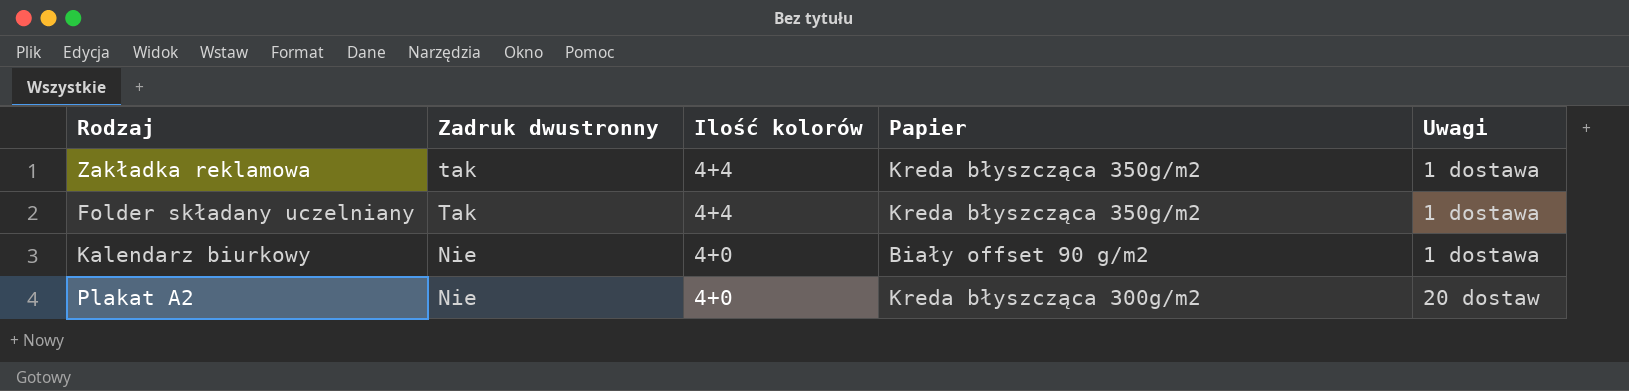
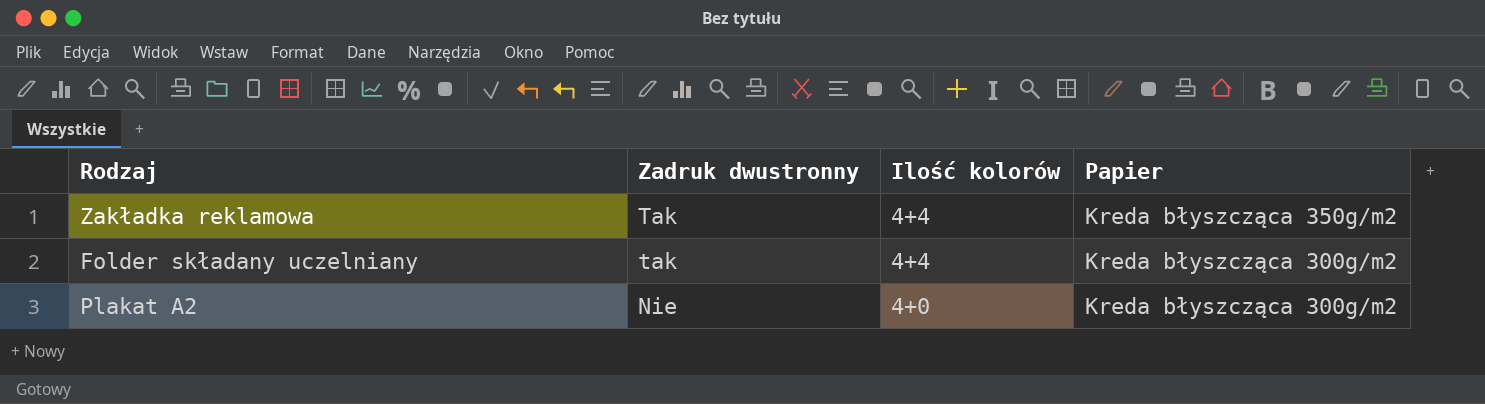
column Uwagi | position: 5 -> none
row Kalendarz biurkowy: Nie | 4+0 | Biały offset 90 g/m2 | 1 dostawa -> none
Zakładka reklamowa | Zadruk dwustronny: tak -> Tak
Folder składany uczelniany | Zadruk dwustronny: Tak -> tak
Folder składany uczelniany | Papier: Kreda błyszcząca 350g/m2 -> Kreda błyszcząca 300g/m2

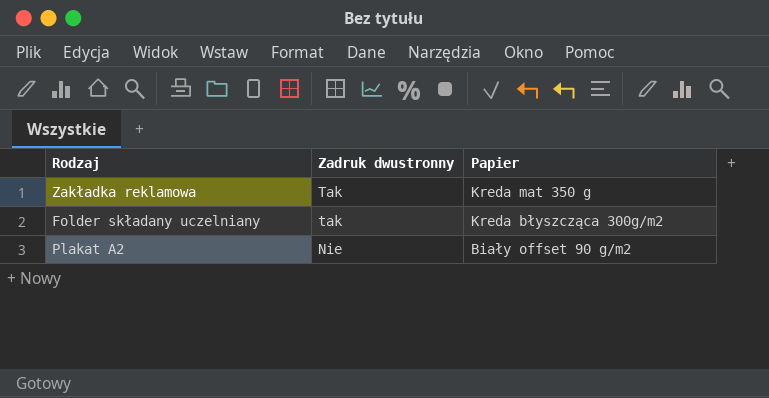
column Ilość kolorów | position: 3 -> none
Zakładka reklamowa | Papier: Kreda błyszcząca 350g/m2 -> Kreda mat 350 g
Plakat A2 | Papier: Kreda błyszcząca 300g/m2 -> Biały offset 90 g/m2

